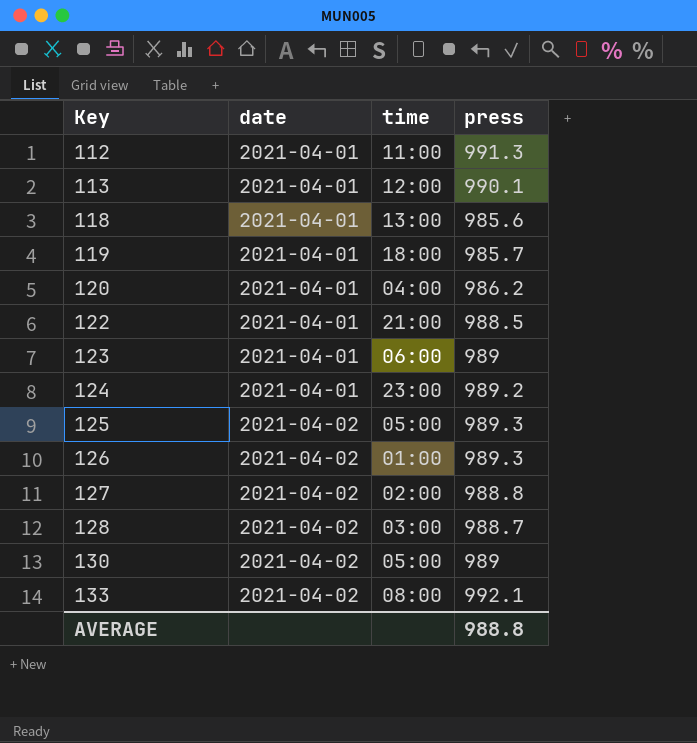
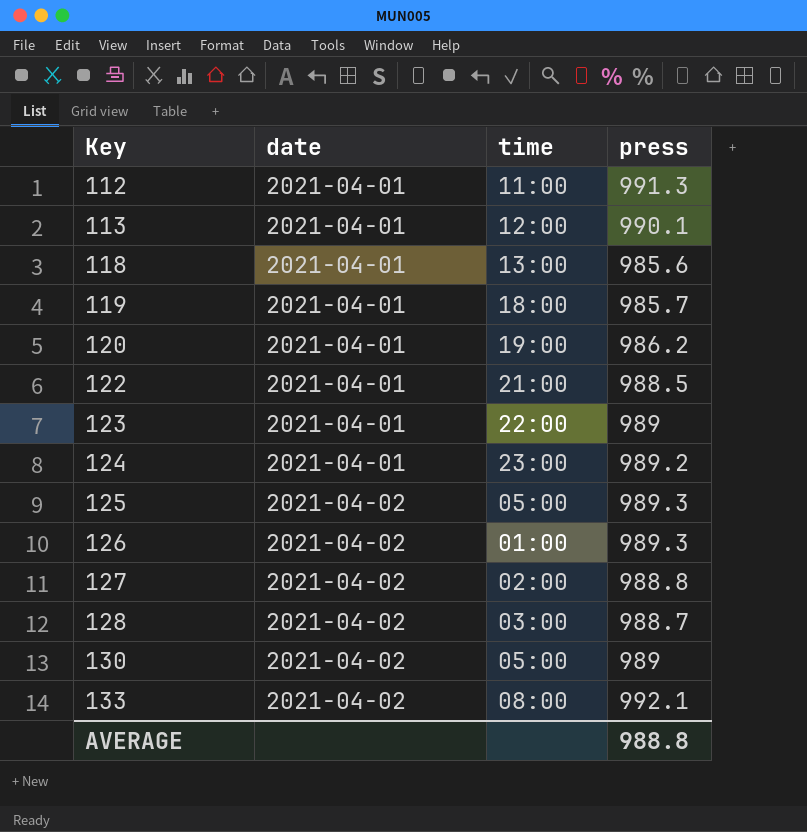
120 | time: 04:00 -> 19:00
123 | time: 06:00 -> 22:00

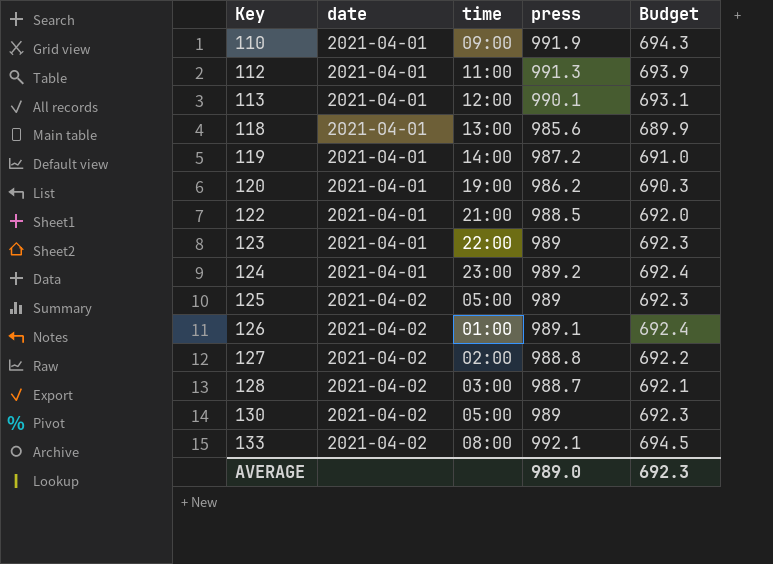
column Budget | formula: none -> [press] * 0.7
row 110: none -> 2021-04-01 | 09:00 | 991.9 | 694.3
119 | time: 18:00 -> 14:00
119 | press: 985.7 -> 987.2
125 | press: 989.3 -> 989
126 | press: 989.3 -> 989.1
AVERAGE | press: 988.8 -> 989.0

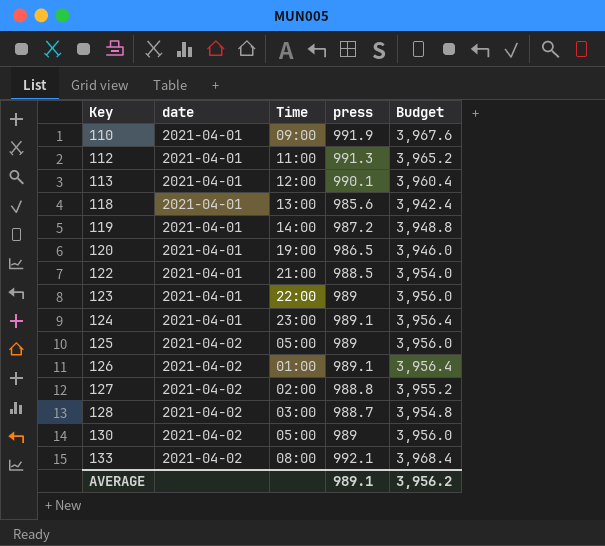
column name: time -> Time
column Budget | formula: [press] * 0.7 -> [press] * 4
120 | press: 986.2 -> 986.5
124 | press: 989.2 -> 989.1
AVERAGE | press: 989.0 -> 989.1
AVERAGE | Budget: 692.3 -> 3,956.2

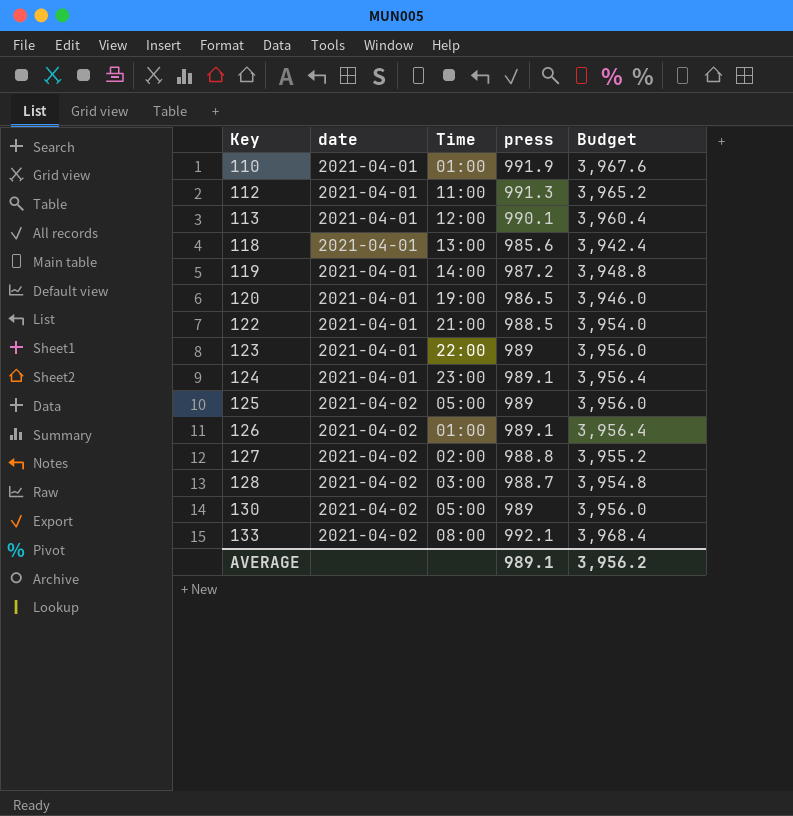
110 | Time: 09:00 -> 01:00

